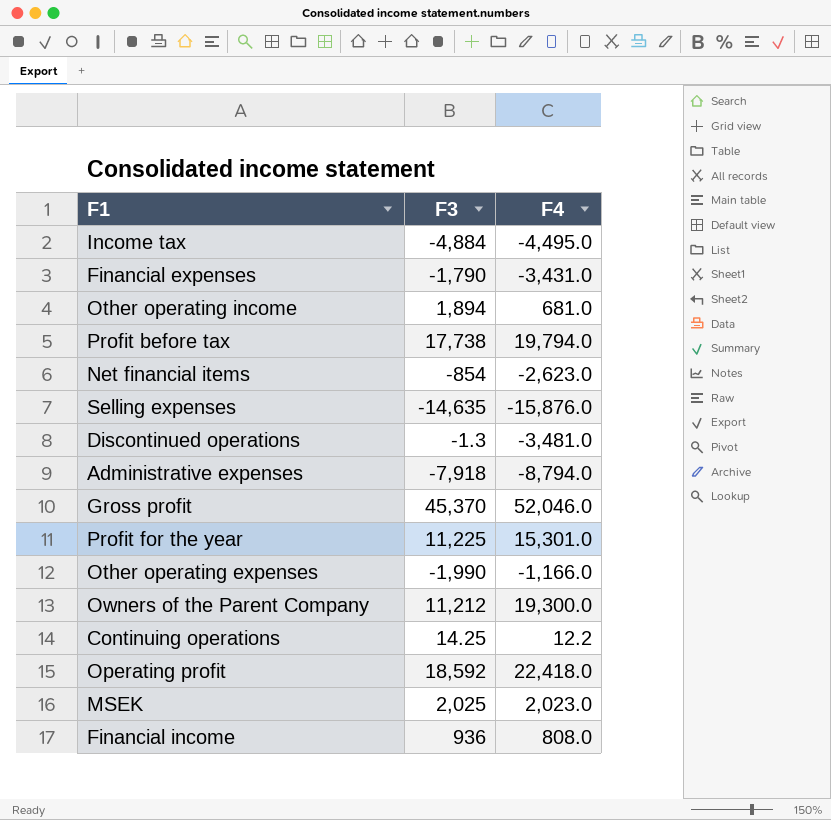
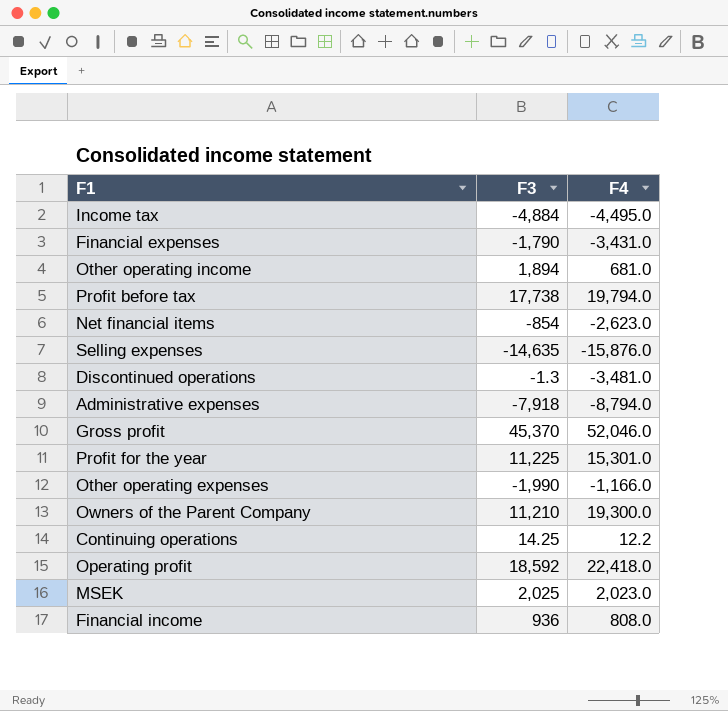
Owners of the Parent Company | F3: 11,212 -> 11,210

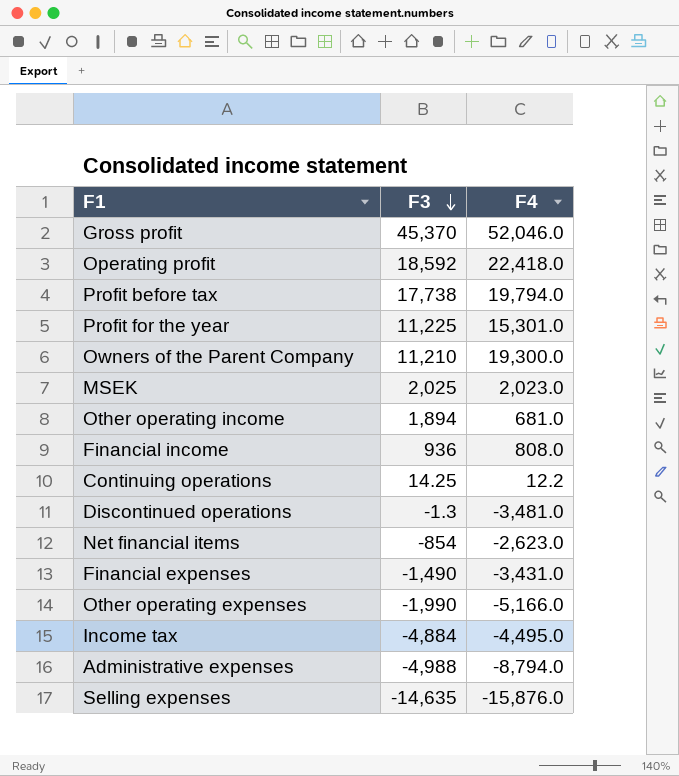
row order: none -> F3 descending
Financial expenses | F3: -1,790 -> -1,490
Other operating expenses | F4: -1,166.0 -> -5,166.0
Administrative expenses | F3: -7,918 -> -4,988

